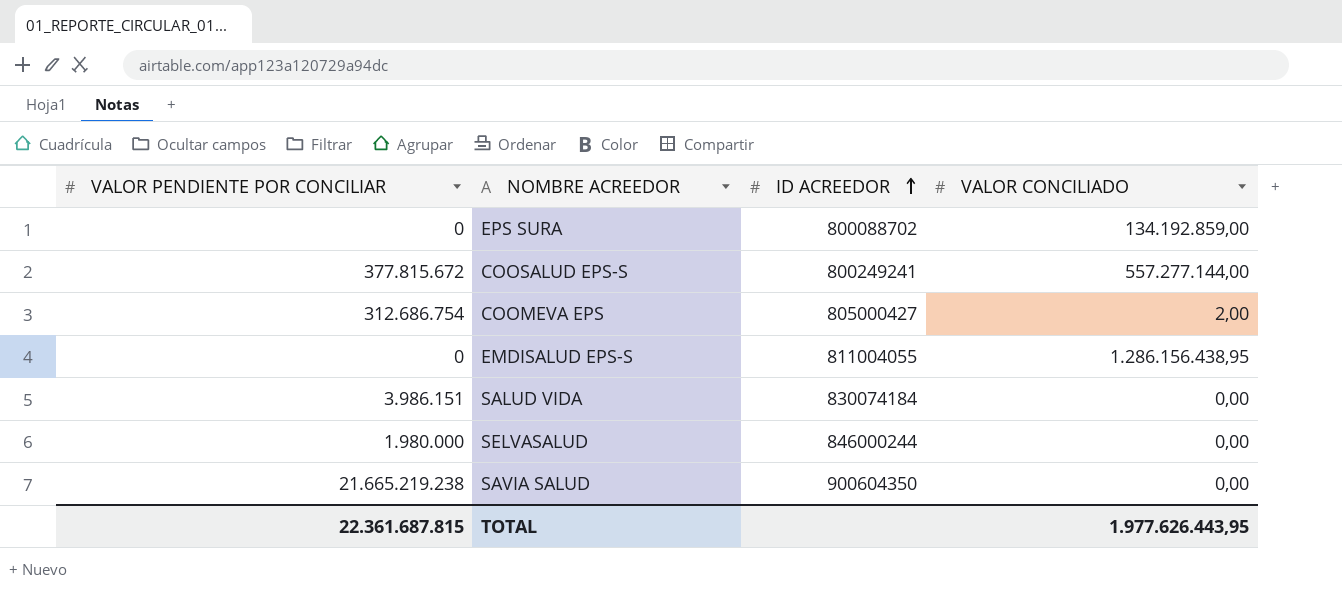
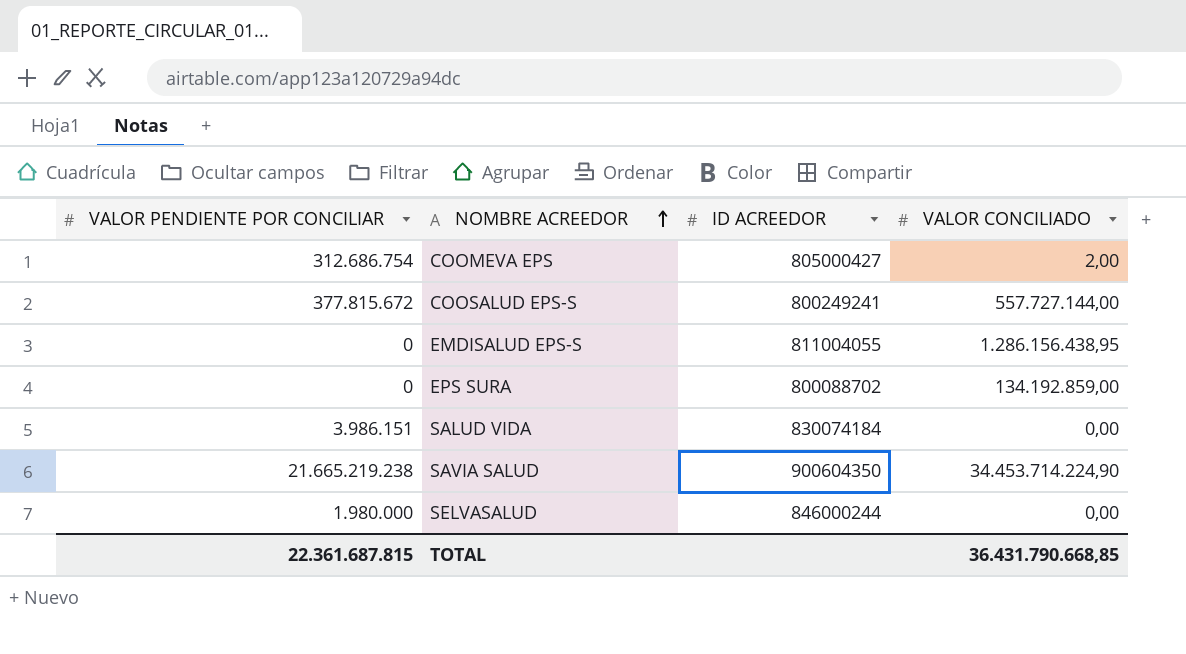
row order: ID ACREEDOR ascending -> NOMBRE ACREEDOR ascending
COOSALUD EPS-S | VALOR CONCILIADO: 557.277.144,00 -> 557.727.144,00
SAVIA SALUD | VALOR CONCILIADO: 0,00 -> 34.453.714.224,90
TOTAL | VALOR CONCILIADO: 1.977.626.443,95 -> 36.431.790.668,85

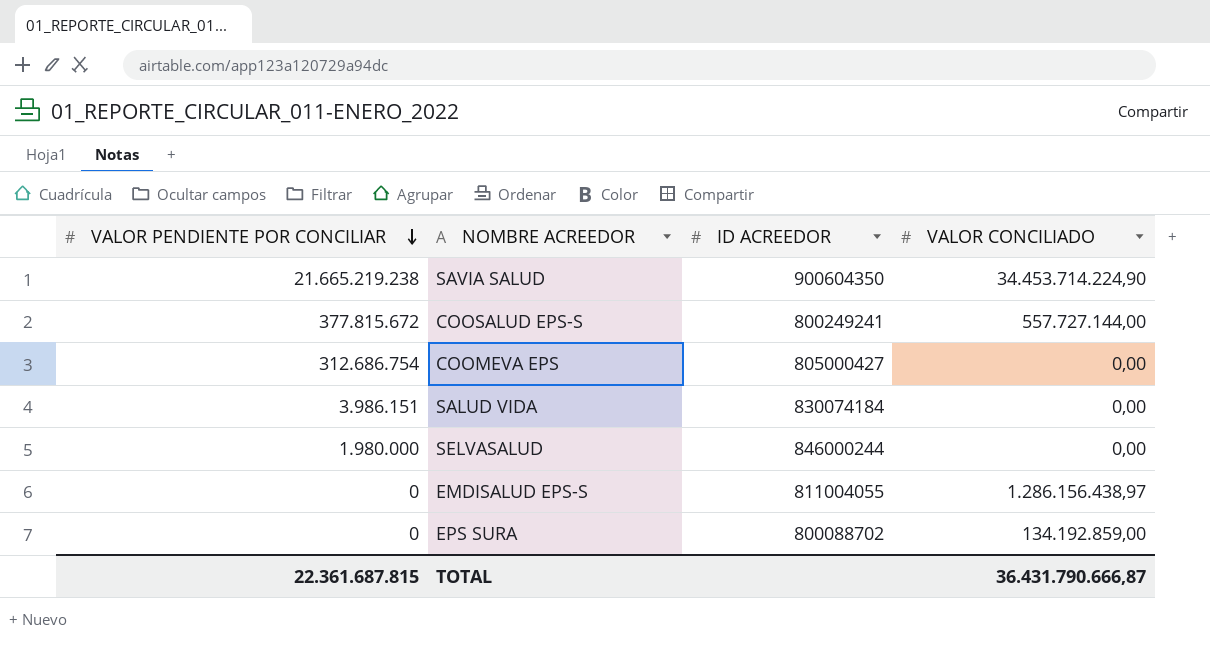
row order: NOMBRE ACREEDOR ascending -> VALOR PENDIENTE POR CONCILIAR descending
COOMEVA EPS | VALOR CONCILIADO: 2,00 -> 0,00
EMDISALUD EPS-S | VALOR CONCILIADO: 1.286.156.438,95 -> 1.286.156.438,97
TOTAL | VALOR CONCILIADO: 36.431.790.668,85 -> 36.431.790.666,87

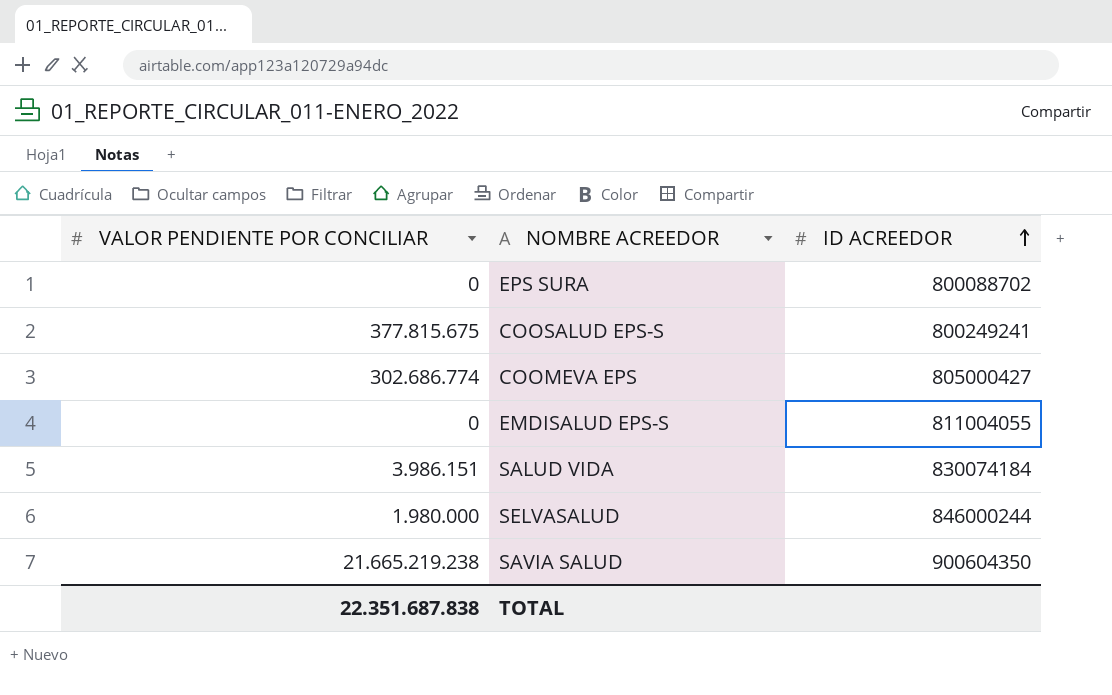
row order: VALOR PENDIENTE POR CONCILIAR descending -> ID ACREEDOR ascending
column VALOR CONCILIADO | position: 4 -> none
COOSALUD EPS-S | VALOR PENDIENTE POR CONCILIAR: 377.815.672 -> 377.815.675
COOMEVA EPS | VALOR PENDIENTE POR CONCILIAR: 312.686.754 -> 302.686.774
TOTAL | VALOR PENDIENTE POR CONCILIAR: 22.361.687.815 -> 22.351.687.838

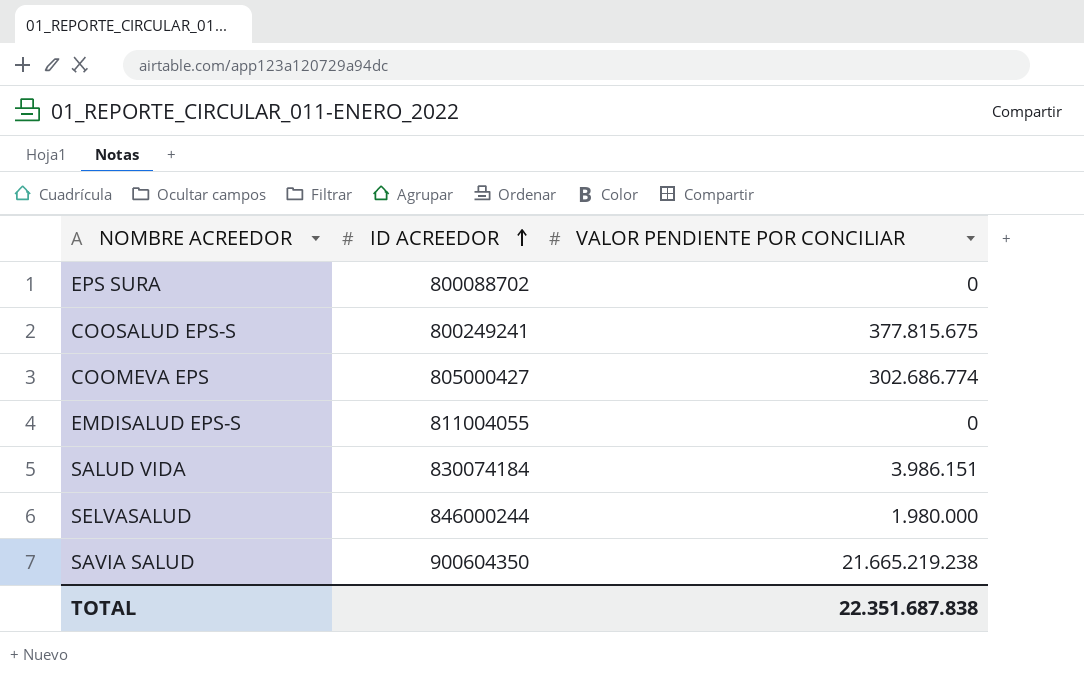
column VALOR PENDIENTE POR CONCILIAR | position: 1 -> 3

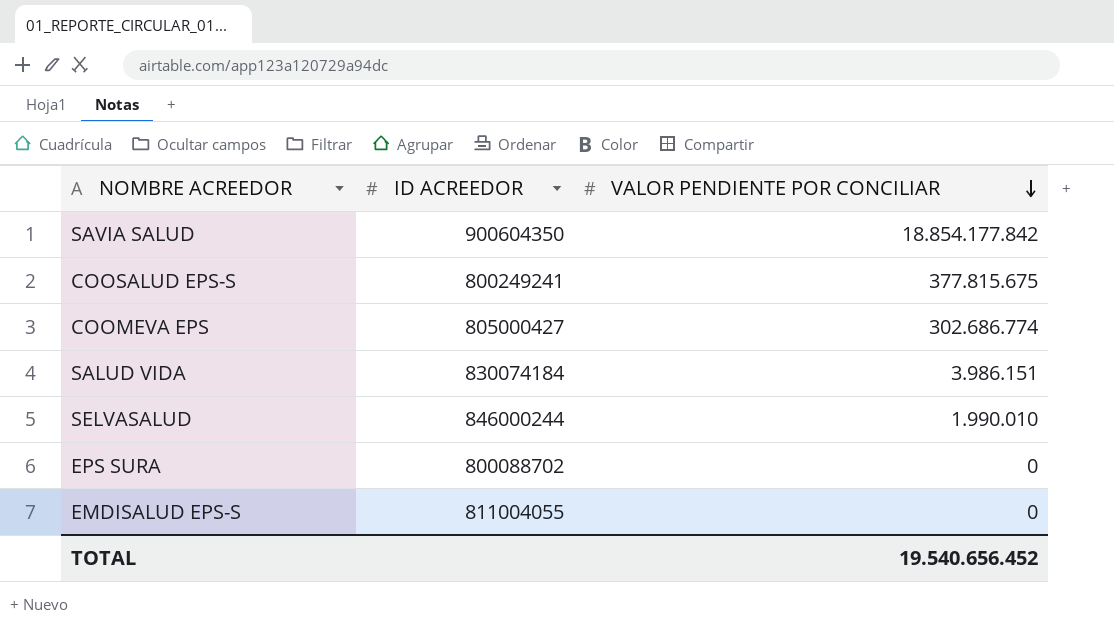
row order: ID ACREEDOR ascending -> VALOR PENDIENTE POR CONCILIAR descending
SAVIA SALUD | VALOR PENDIENTE POR CONCILIAR: 21.665.219.238 -> 18.854.177.842
SELVASALUD | VALOR PENDIENTE POR CONCILIAR: 1.980.000 -> 1.990.010
TOTAL | VALOR PENDIENTE POR CONCILIAR: 22.351.687.838 -> 19.540.656.452

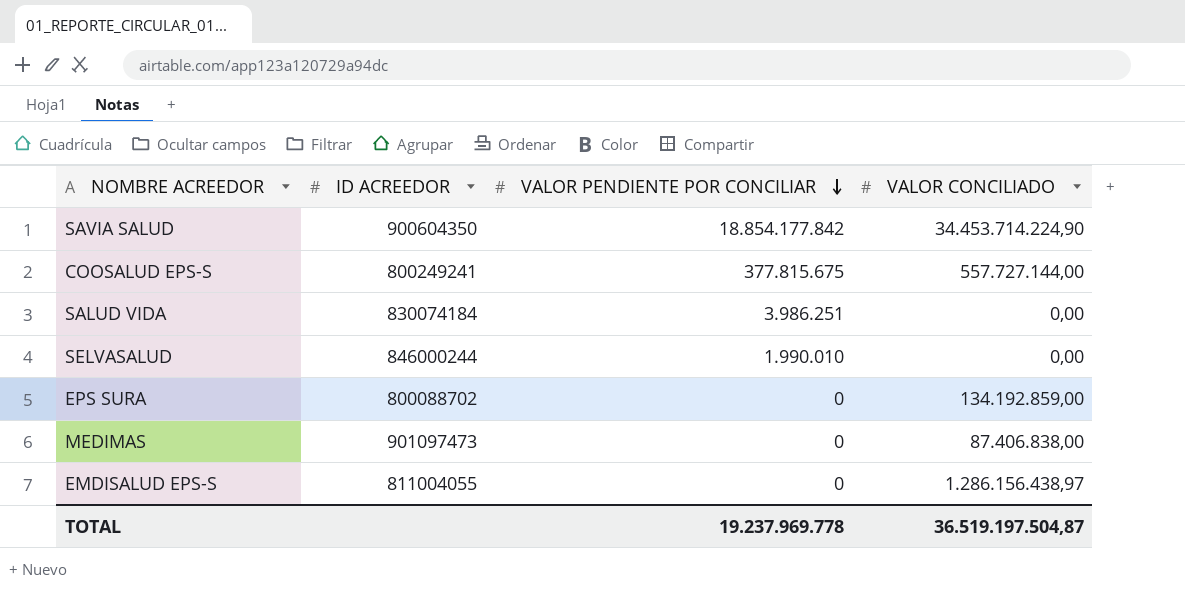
column VALOR CONCILIADO | position: none -> 4
row COOMEVA EPS: 805000427 | 302.686.774 -> none
SALUD VIDA | VALOR PENDIENTE POR CONCILIAR: 3.986.151 -> 3.986.251
row MEDIMAS: none -> 901097473 | 0 | 87.406.838,00
TOTAL | VALOR PENDIENTE POR CONCILIAR: 19.540.656.452 -> 19.237.969.778

